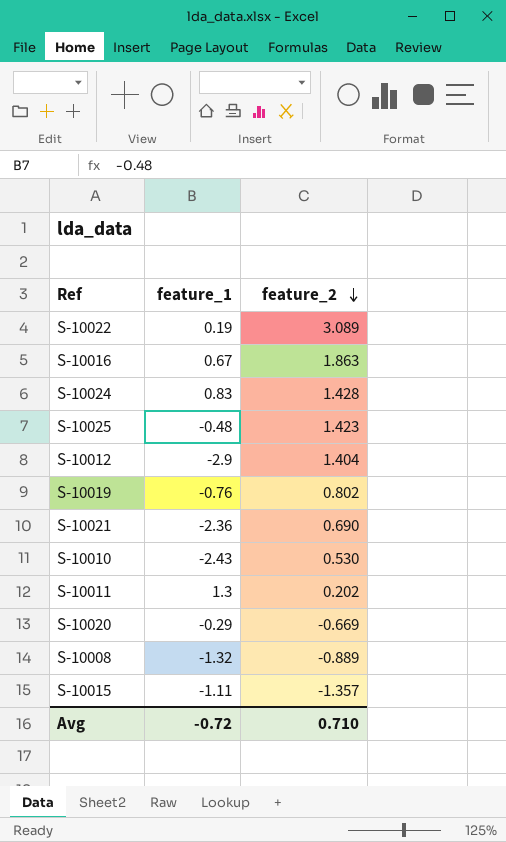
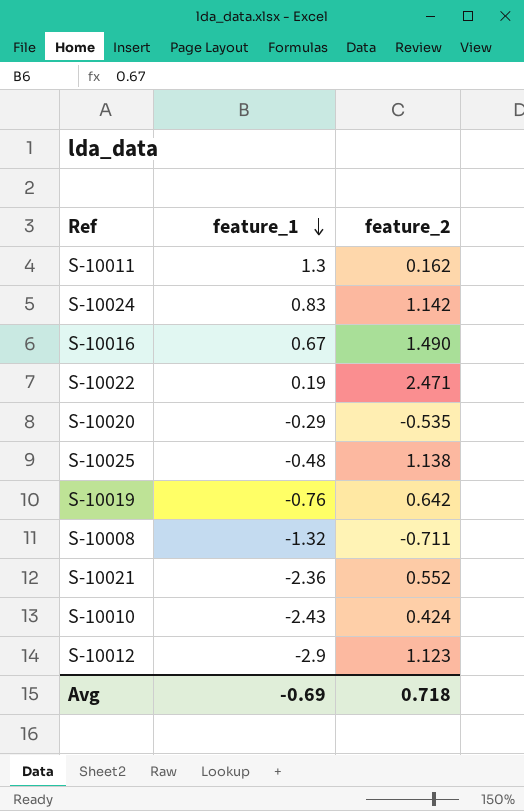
row order: feature_2 descending -> feature_1 descending
row S-10015: -1.11 | -1.357 -> none
S-10011 | feature_2: 0.202 -> 0.162
S-10024 | feature_2: 1.428 -> 1.142
S-10016 | feature_2: 1.863 -> 1.490
S-10022 | feature_2: 3.089 -> 2.471
S-10020 | feature_2: -0.669 -> -0.535
S-10025 | feature_2: 1.423 -> 1.138
S-10019 | feature_2: 0.802 -> 0.642
S-10008 | feature_2: -0.889 -> -0.711
S-10021 | feature_2: 0.690 -> 0.552
S-10010 | feature_2: 0.530 -> 0.424
S-10012 | feature_2: 1.404 -> 1.123
Avg | feature_1: -0.72 -> -0.69
Avg | feature_2: 0.710 -> 0.718

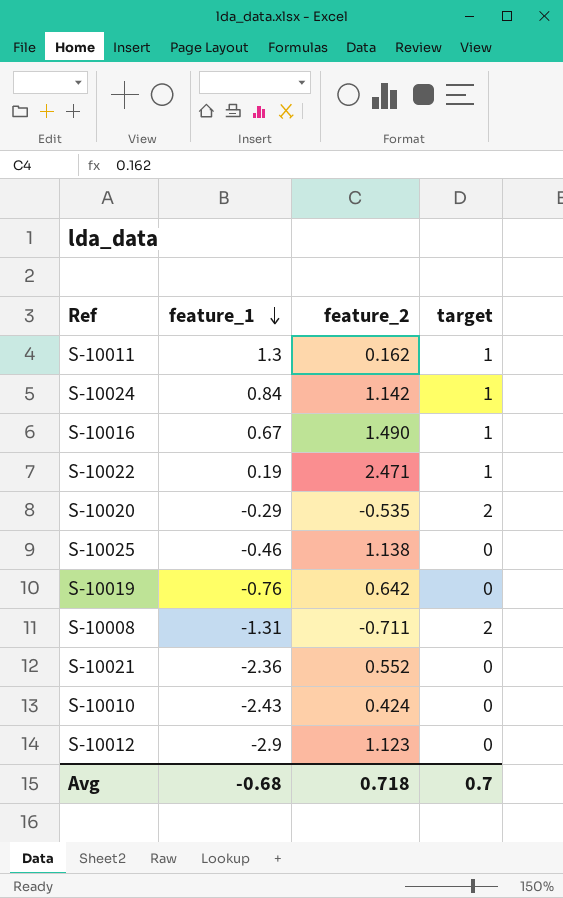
column target | position: none -> 4
S-10024 | feature_1: 0.83 -> 0.84
S-10025 | feature_1: -0.48 -> -0.46
S-10008 | feature_1: -1.32 -> -1.31
Avg | feature_1: -0.69 -> -0.68

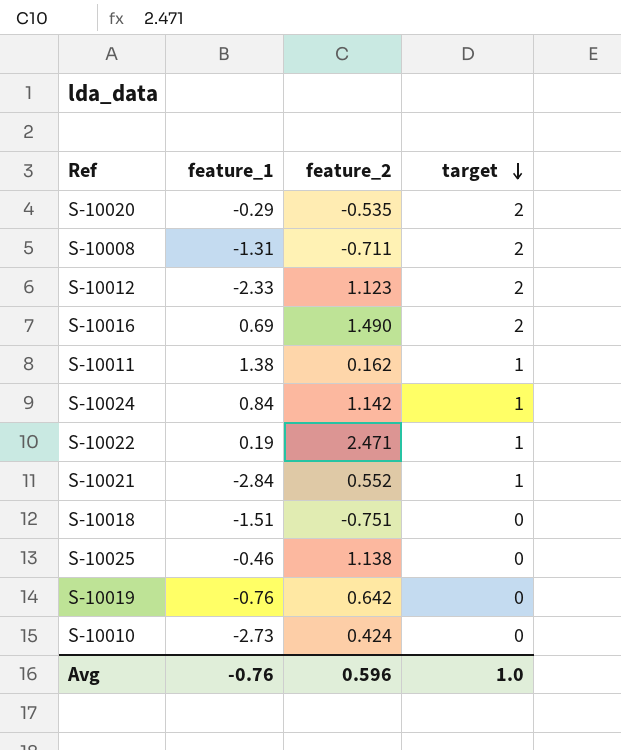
row order: feature_1 descending -> target descending
S-10012 | feature_1: -2.9 -> -2.33
S-10012 | target: 0 -> 2
S-10016 | feature_1: 0.67 -> 0.69
S-10016 | target: 1 -> 2
S-10011 | feature_1: 1.3 -> 1.38
S-10021 | feature_1: -2.36 -> -2.84
S-10021 | target: 0 -> 1
row S-10018: none -> -1.51 | -0.751 | 0
S-10010 | feature_1: -2.43 -> -2.73
Avg | feature_1: -0.68 -> -0.76
Avg | feature_2: 0.718 -> 0.596
Avg | target: 0.7 -> 1.0

